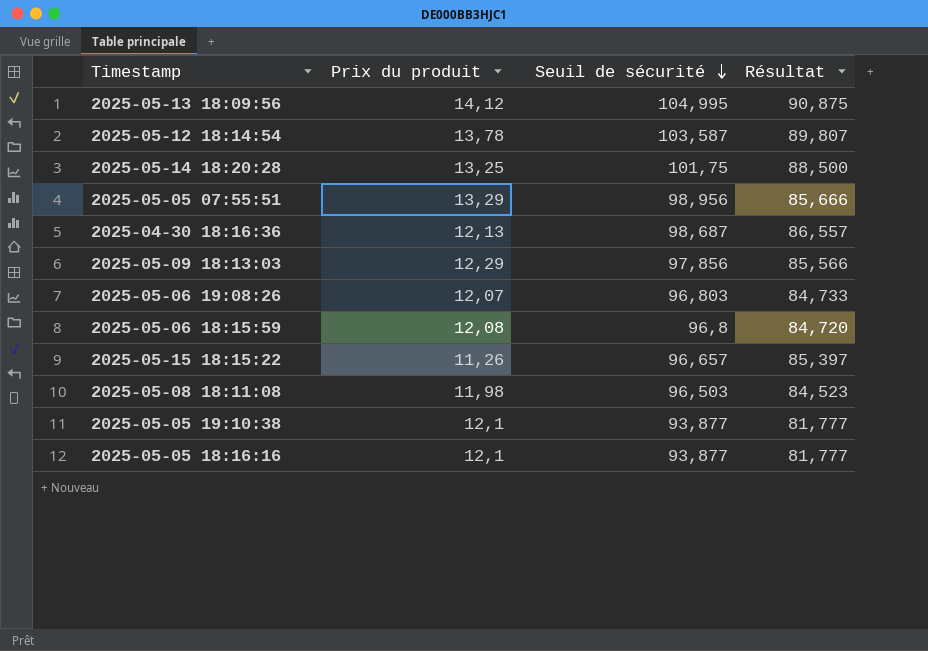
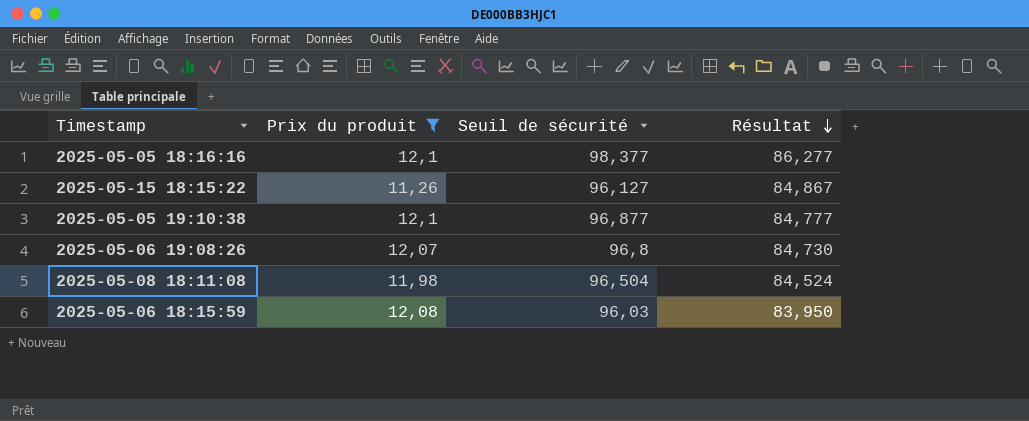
filter: none -> Prix du produit <= 12,1
row order: Seuil de sécurité descending -> Résultat descending
2025-05-05 18:16:16 | Seuil de sécurité: 93,877 -> 98,377
2025-05-05 18:16:16 | Résultat: 81,777 -> 86,277
2025-05-15 18:15:22 | Seuil de sécurité: 96,657 -> 96,127
2025-05-15 18:15:22 | Résultat: 85,397 -> 84,867
2025-05-05 19:10:38 | Seuil de sécurité: 93,877 -> 96,877
2025-05-05 19:10:38 | Résultat: 81,777 -> 84,777
2025-05-06 19:08:26 | Seuil de sécurité: 96,803 -> 96,8
2025-05-06 19:08:26 | Résultat: 84,733 -> 84,730
2025-05-08 18:11:08 | Seuil de sécurité: 96,503 -> 96,504
2025-05-08 18:11:08 | Résultat: 84,523 -> 84,524
2025-05-06 18:15:59 | Seuil de sécurité: 96,8 -> 96,03
2025-05-06 18:15:59 | Résultat: 84,720 -> 83,950

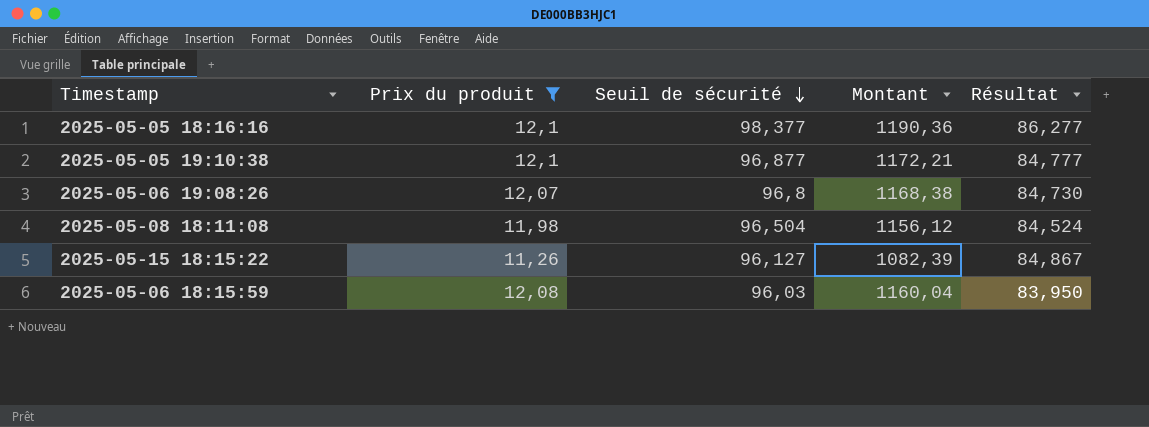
row order: Résultat descending -> Seuil de sécurité descending
column Montant | formula: none -> [Prix du produit] * [Seuil de sécurité]

